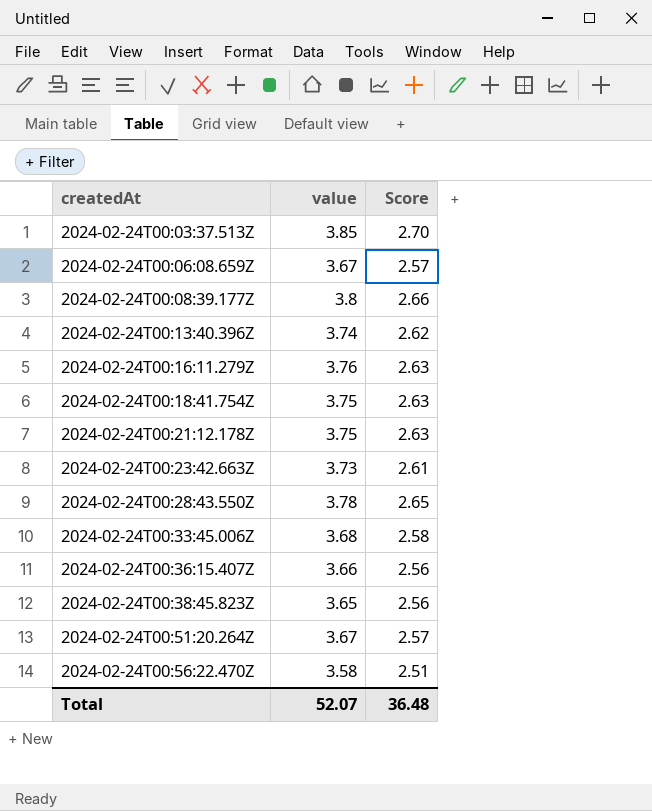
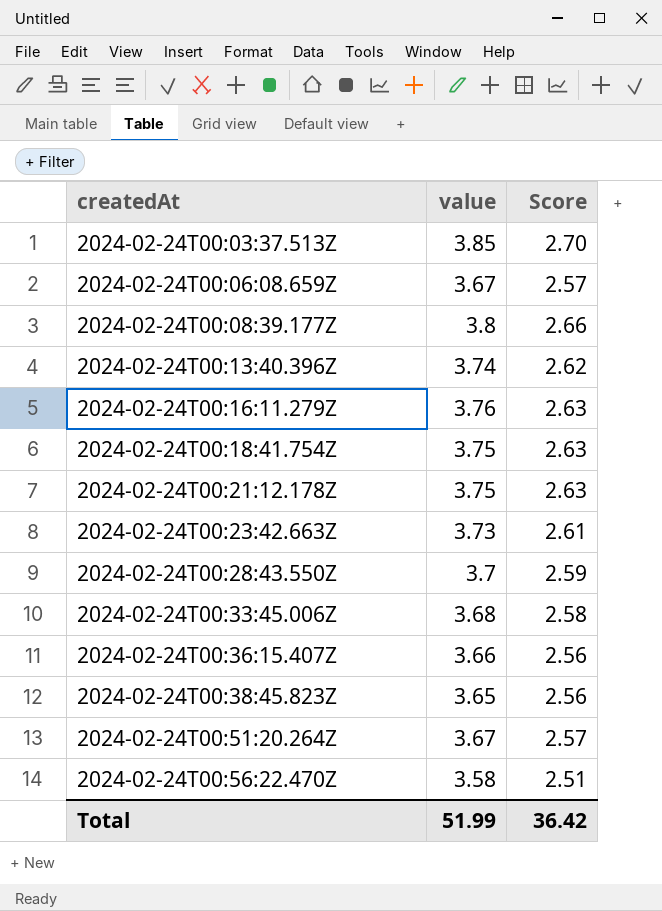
2024-02-24T00:28:43.550Z | value: 3.78 -> 3.7
2024-02-24T00:28:43.550Z | Score: 2.65 -> 2.59
Total | value: 52.07 -> 51.99
Total | Score: 36.48 -> 36.42

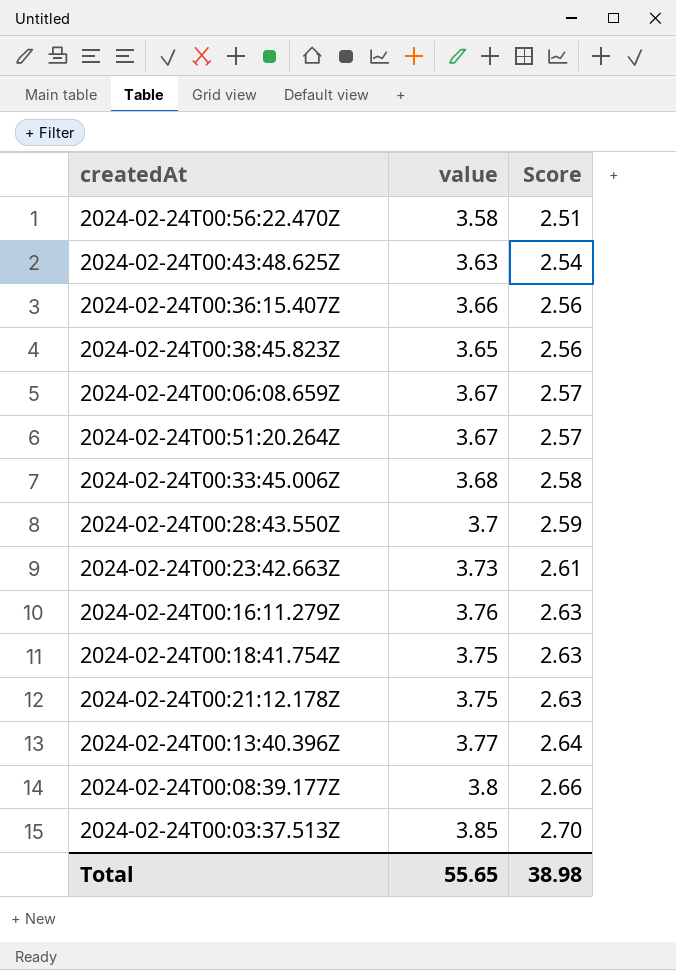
row order: createdAt ascending -> Score ascending
row 2024-02-24T00:43:48.625Z: none -> 3.63 | 2.54
2024-02-24T00:13:40.396Z | value: 3.74 -> 3.77
2024-02-24T00:13:40.396Z | Score: 2.62 -> 2.64
Total | value: 51.99 -> 55.65
Total | Score: 36.42 -> 38.98

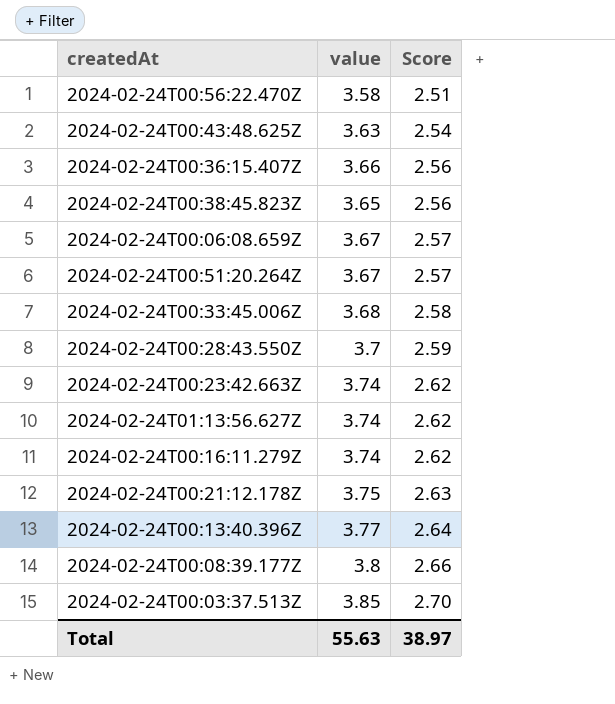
row 2024-02-24T00:18:41.754Z: 3.75 | 2.63 -> none
2024-02-24T00:23:42.663Z | value: 3.73 -> 3.74
2024-02-24T00:23:42.663Z | Score: 2.61 -> 2.62
row 2024-02-24T01:13:56.627Z: none -> 3.74 | 2.62
2024-02-24T00:16:11.279Z | value: 3.76 -> 3.74
2024-02-24T00:16:11.279Z | Score: 2.63 -> 2.62
Total | value: 55.65 -> 55.63
Total | Score: 38.98 -> 38.97

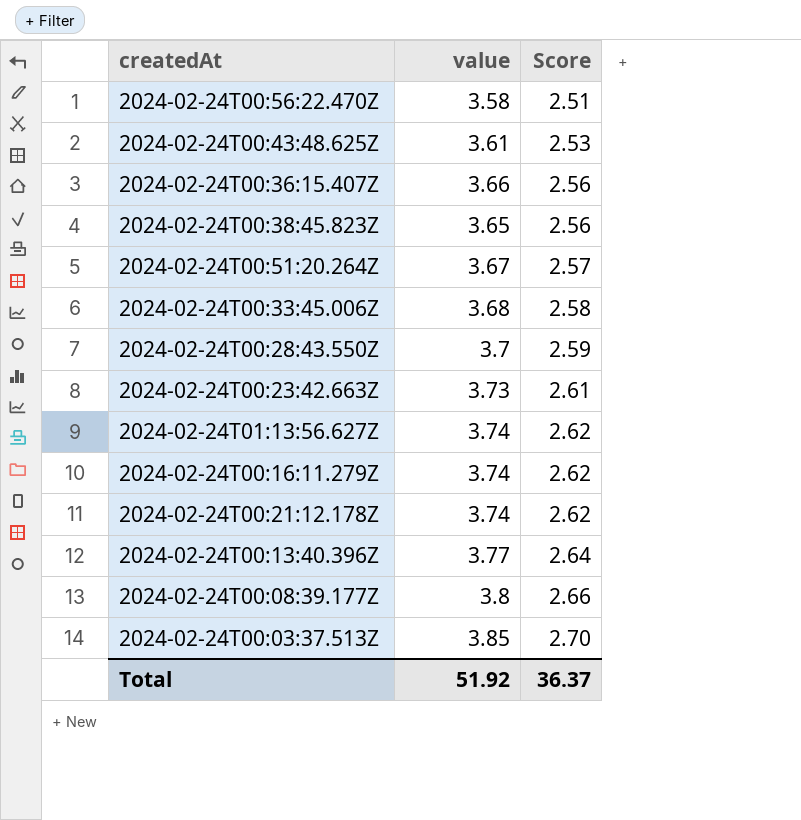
row 2024-02-24T00:06:08.659Z: 3.67 | 2.57 -> none
2024-02-24T00:43:48.625Z | value: 3.63 -> 3.61
2024-02-24T00:43:48.625Z | Score: 2.54 -> 2.53
2024-02-24T00:23:42.663Z | value: 3.74 -> 3.73
2024-02-24T00:23:42.663Z | Score: 2.62 -> 2.61
2024-02-24T00:21:12.178Z | value: 3.75 -> 3.74
2024-02-24T00:21:12.178Z | Score: 2.63 -> 2.62
Total | value: 55.63 -> 51.92
Total | Score: 38.97 -> 36.37

